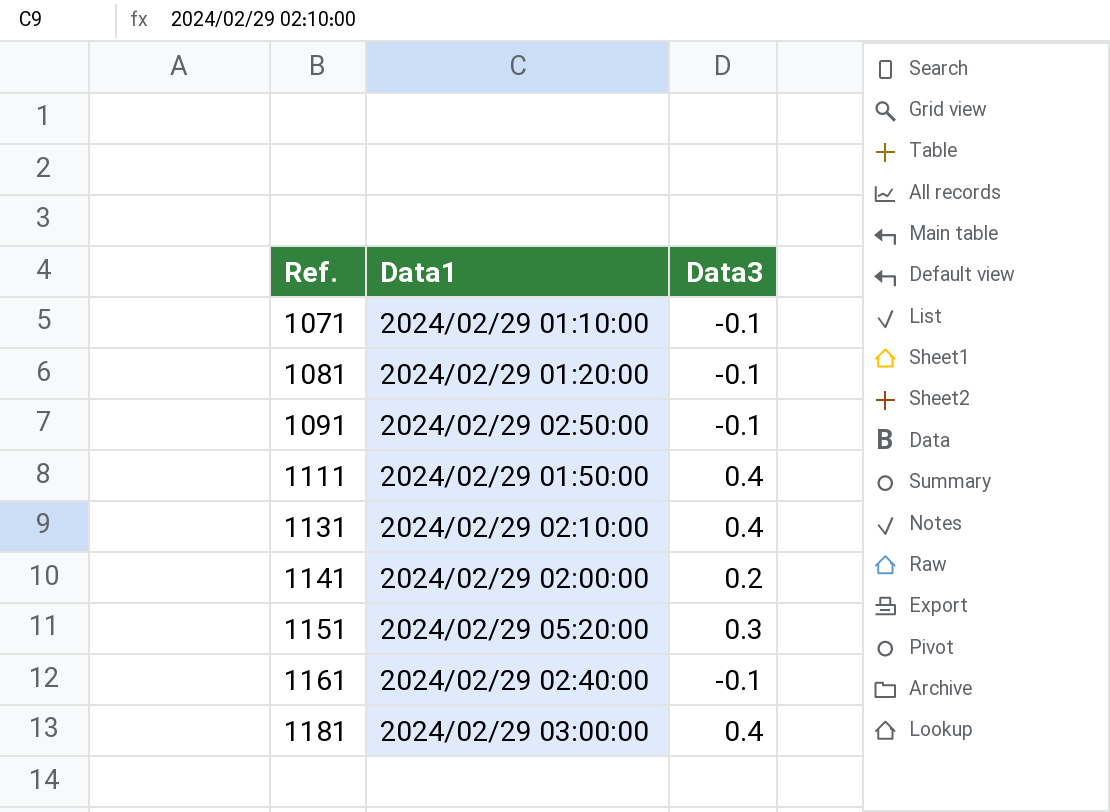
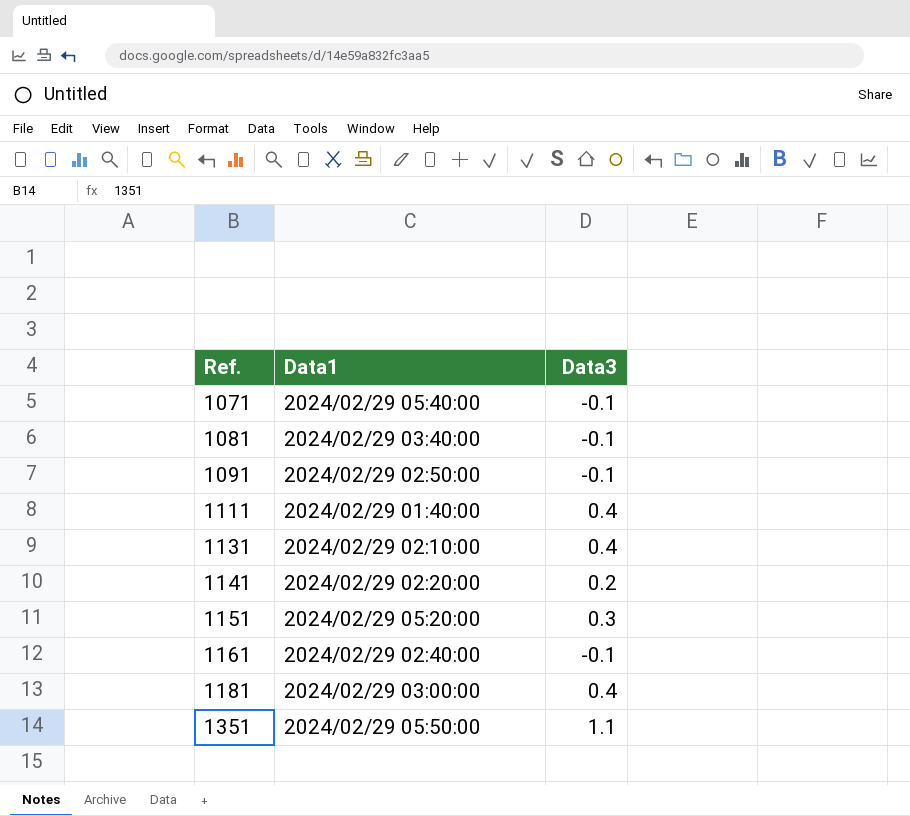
1071 | Data1: 2024/02/29 01:10:00 -> 2024/02/29 05:40:00
1081 | Data1: 2024/02/29 01:20:00 -> 2024/02/29 03:40:00
1111 | Data1: 2024/02/29 01:50:00 -> 2024/02/29 01:40:00
1141 | Data1: 2024/02/29 02:00:00 -> 2024/02/29 02:20:00
row 1351: none -> 2024/02/29 05:50:00 | 1.1

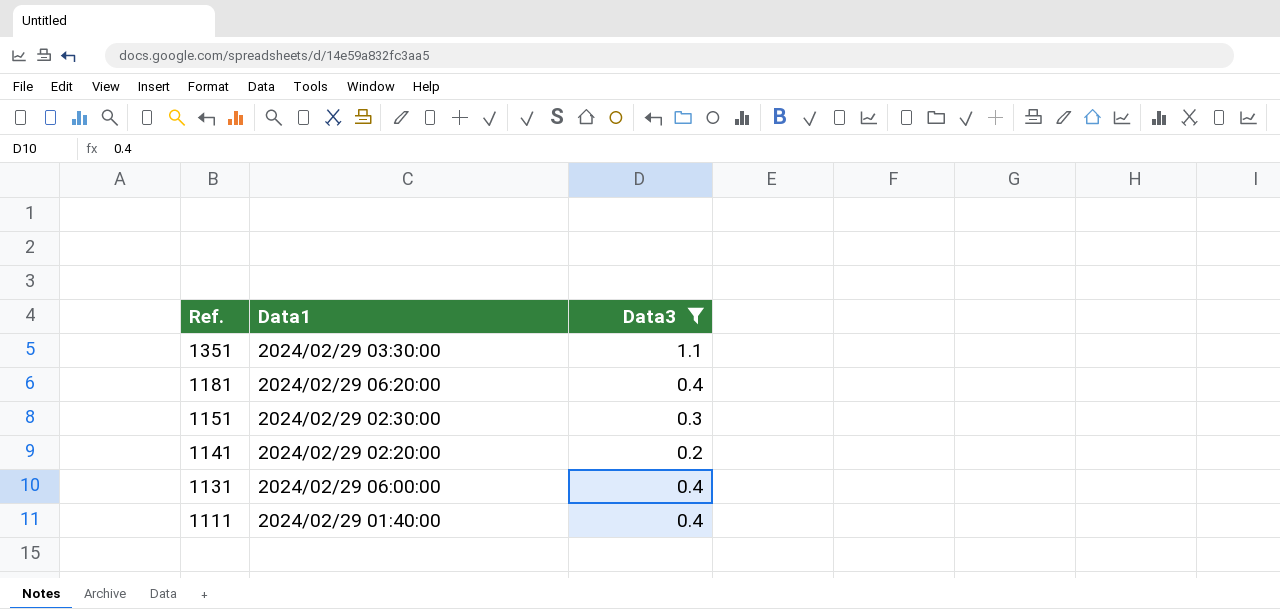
filter: none -> Data3 != -0.1
row order: Ref. ascending -> Ref. descending
1351 | Data1: 2024/02/29 05:50:00 -> 2024/02/29 03:30:00
1181 | Data1: 2024/02/29 03:00:00 -> 2024/02/29 06:20:00
1151 | Data1: 2024/02/29 05:20:00 -> 2024/02/29 02:30:00
1131 | Data1: 2024/02/29 02:10:00 -> 2024/02/29 06:00:00

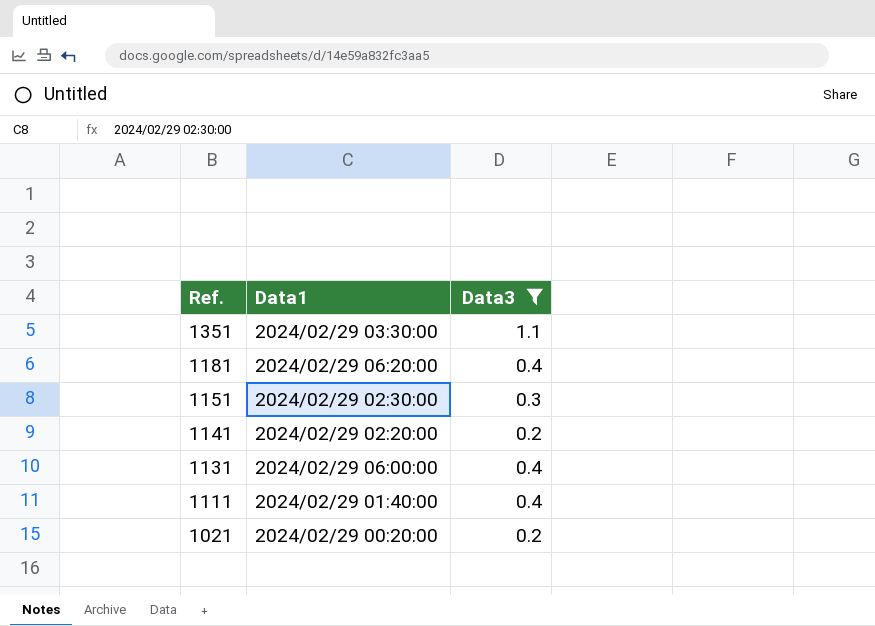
row 1021: none -> 2024/02/29 00:20:00 | 0.2

